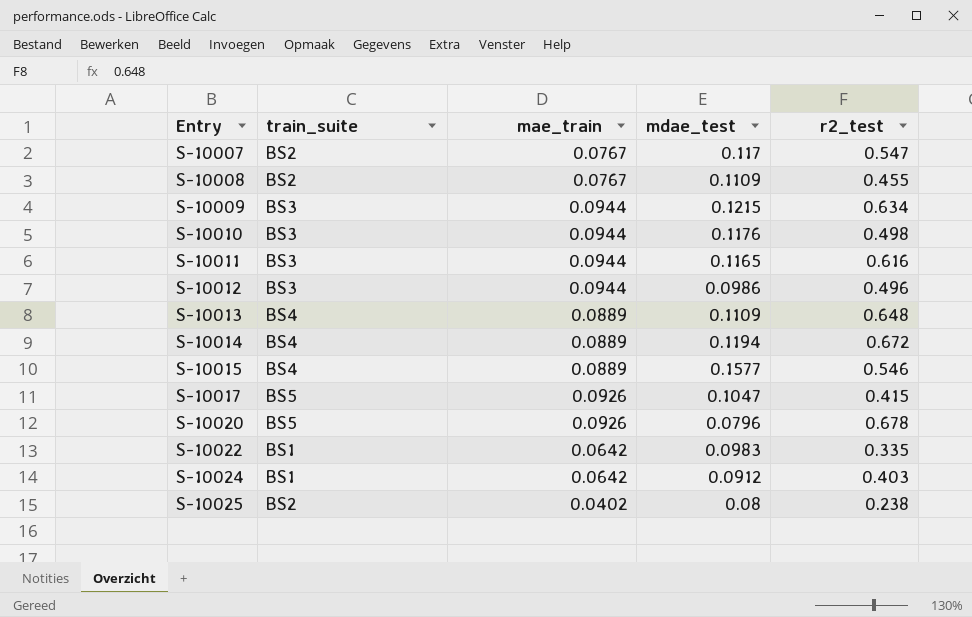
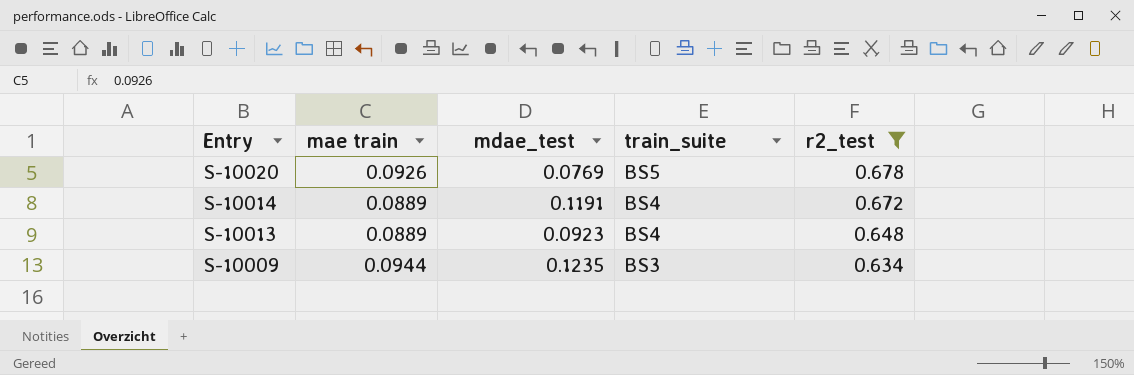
filter: none -> r2_test >= 0.634
row order: Entry ascending -> Entry descending
column name: mae_train -> mae train
column train_suite | position: 2 -> 4
S-10020 | mdae_test: 0.0796 -> 0.0769
S-10014 | mdae_test: 0.1194 -> 0.1191
S-10013 | mdae_test: 0.1109 -> 0.0923
S-10009 | mdae_test: 0.1215 -> 0.1235

